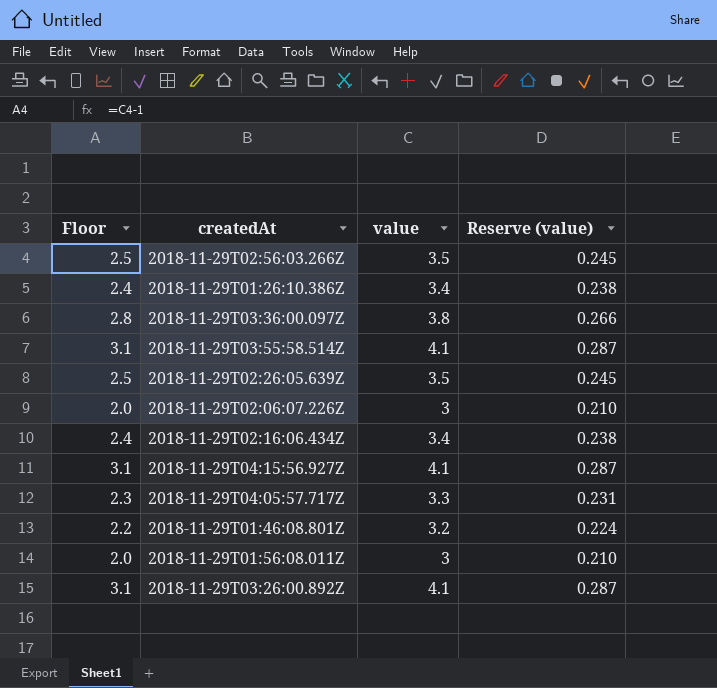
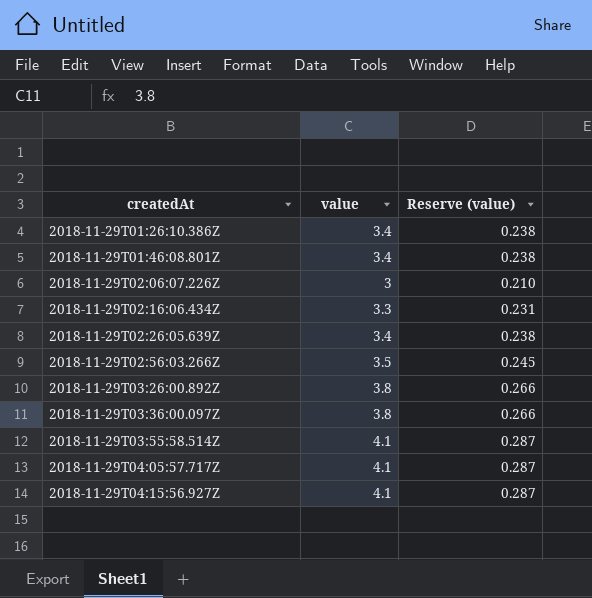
row order: none -> createdAt ascending
column Floor | formula: [value] - 1 -> none
row 2018-11-29T01:56:08.011Z: 2.0 | 3 | 0.210 -> none
2018-11-29T01:46:08.801Z | value: 3.2 -> 3.4
2018-11-29T01:46:08.801Z | Reserve (value): 0.224 -> 0.238
2018-11-29T02:16:06.434Z | value: 3.4 -> 3.3
2018-11-29T02:16:06.434Z | Reserve (value): 0.238 -> 0.231
2018-11-29T02:26:05.639Z | value: 3.5 -> 3.4
2018-11-29T02:26:05.639Z | Reserve (value): 0.245 -> 0.238
2018-11-29T03:26:00.892Z | value: 4.1 -> 3.8
2018-11-29T03:26:00.892Z | Reserve (value): 0.287 -> 0.266
2018-11-29T04:05:57.717Z | value: 3.3 -> 4.1
2018-11-29T04:05:57.717Z | Reserve (value): 0.231 -> 0.287

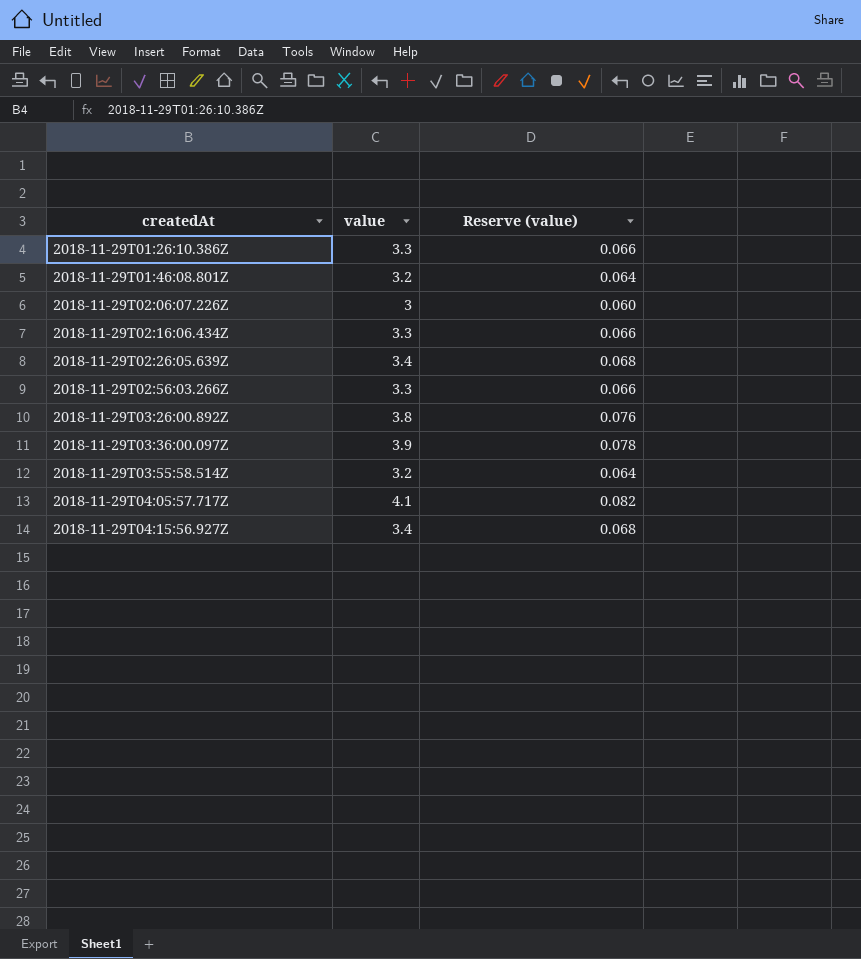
column Reserve (value) | formula: [value] * 0.07 -> [value] * 0.02
2018-11-29T01:26:10.386Z | value: 3.4 -> 3.3
2018-11-29T01:46:08.801Z | value: 3.4 -> 3.2
2018-11-29T02:56:03.266Z | value: 3.5 -> 3.3
2018-11-29T03:36:00.097Z | value: 3.8 -> 3.9
2018-11-29T03:55:58.514Z | value: 4.1 -> 3.2
2018-11-29T04:15:56.927Z | value: 4.1 -> 3.4

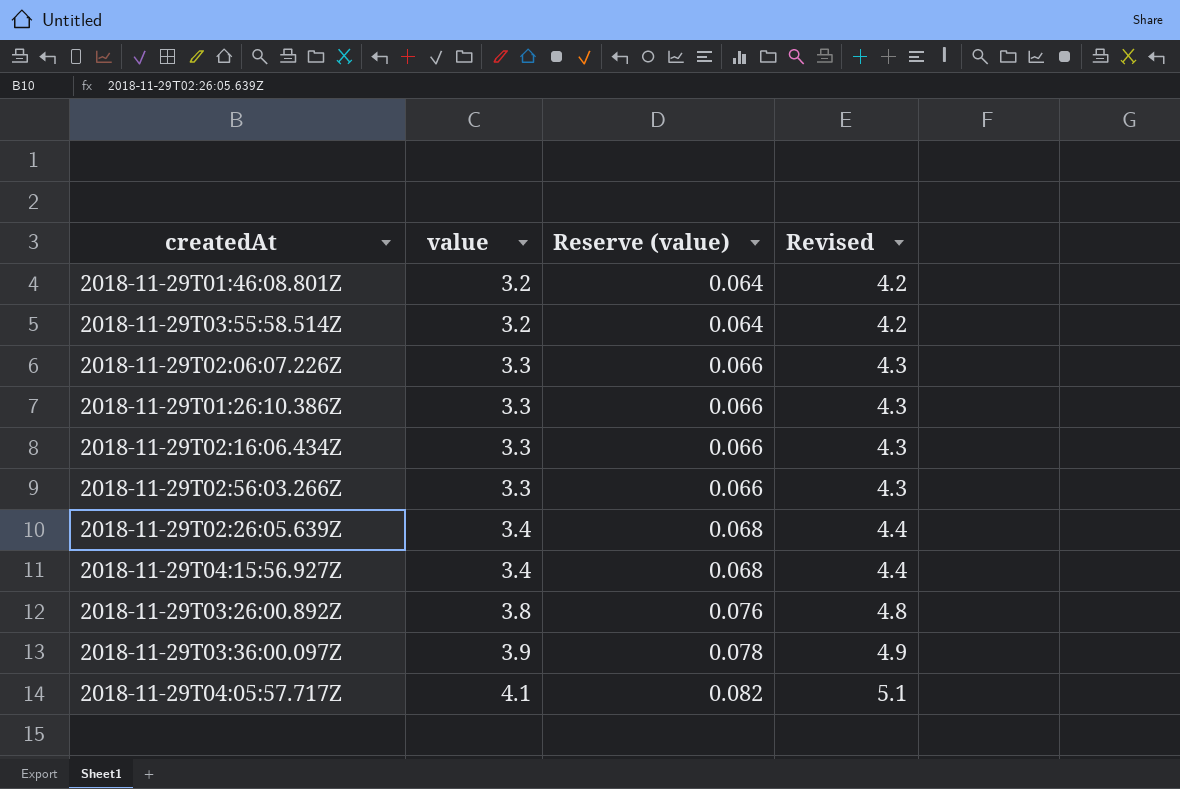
row order: createdAt ascending -> value ascending
column Revised | formula: none -> [value] + 1
2018-11-29T02:06:07.226Z | value: 3 -> 3.3
2018-11-29T02:06:07.226Z | Reserve (value): 0.060 -> 0.066

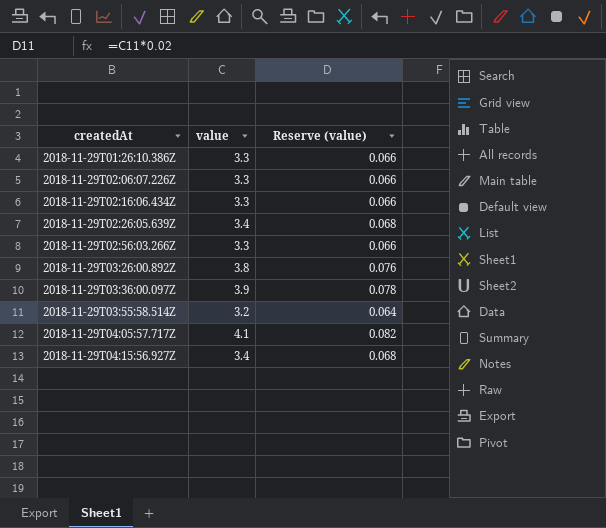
row order: value ascending -> createdAt ascending
column Revised | formula: [value] + 1 -> none
row 2018-11-29T01:46:08.801Z: 3.2 | 0.064 | 4.2 -> none

